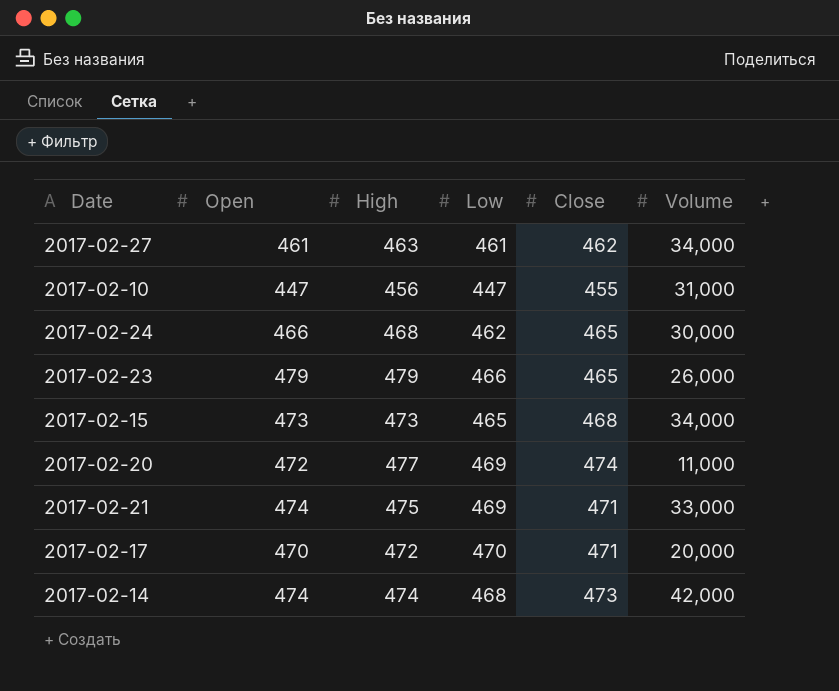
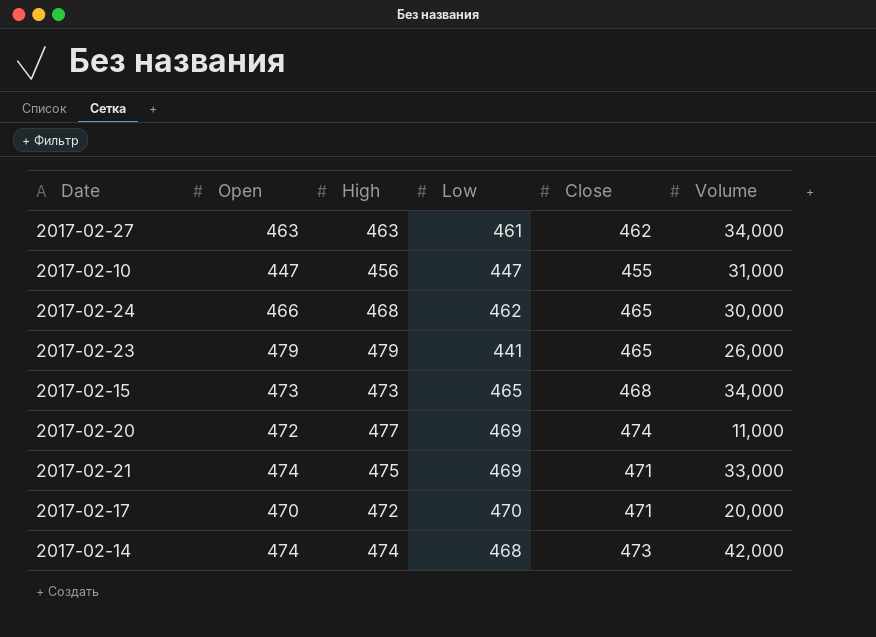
2017-02-27 | Open: 461 -> 463
2017-02-23 | Low: 466 -> 441

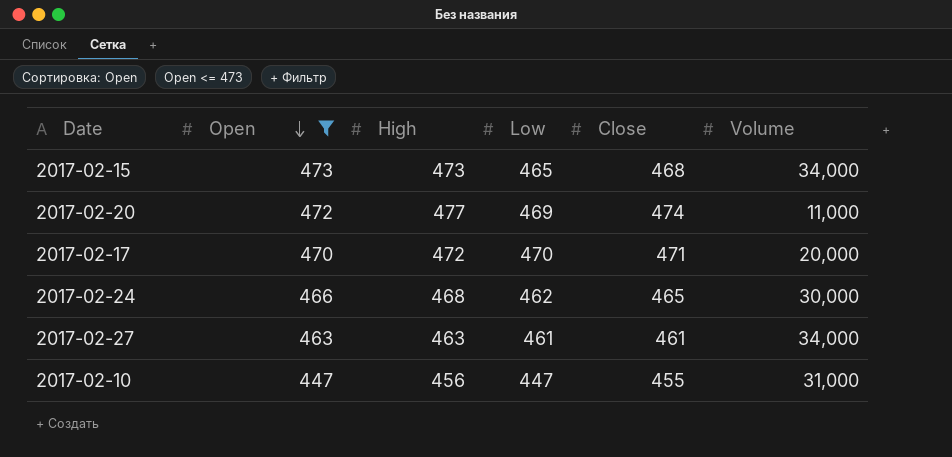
filter: none -> Open <= 473
row order: none -> Open descending
2017-02-27 | Close: 462 -> 461

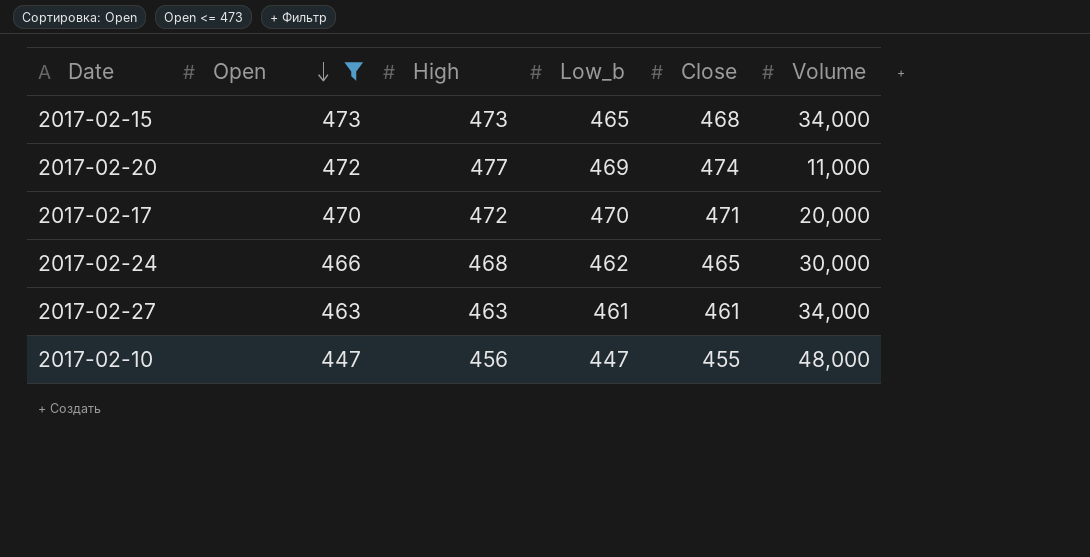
column name: Low -> Low_b
2017-02-10 | Volume: 31,000 -> 48,000

